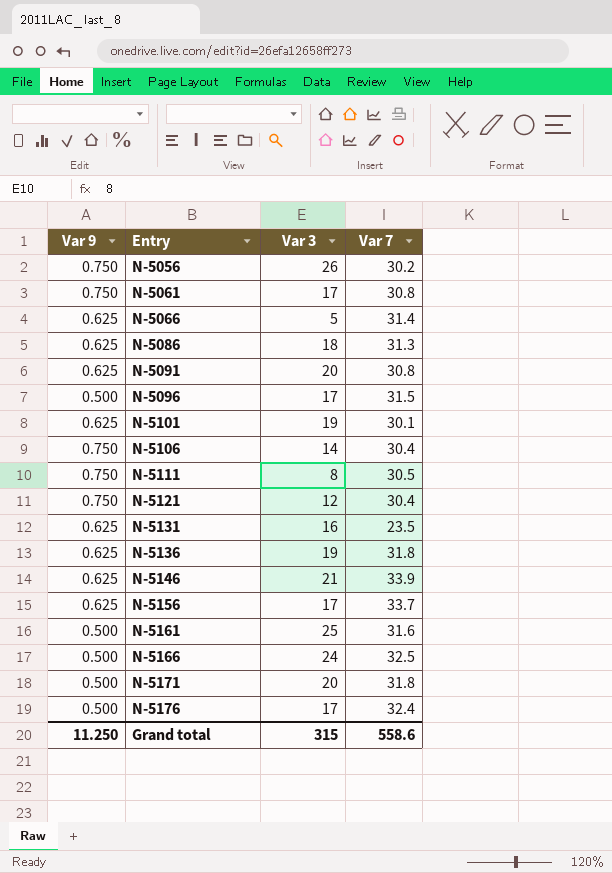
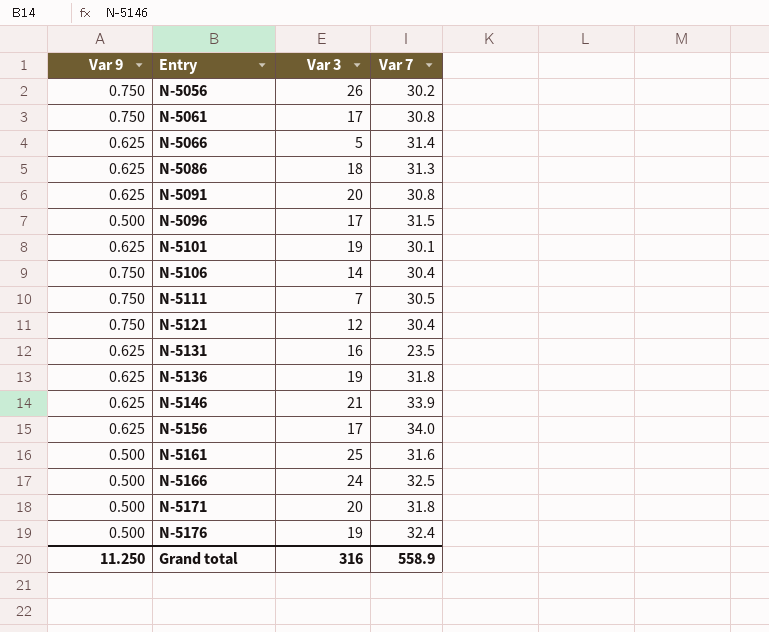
N-5111 | Var 3: 8 -> 7
N-5156 | Var 7: 33.7 -> 34.0
N-5176 | Var 3: 17 -> 19
Grand total | Var 3: 315 -> 316
Grand total | Var 7: 558.6 -> 558.9

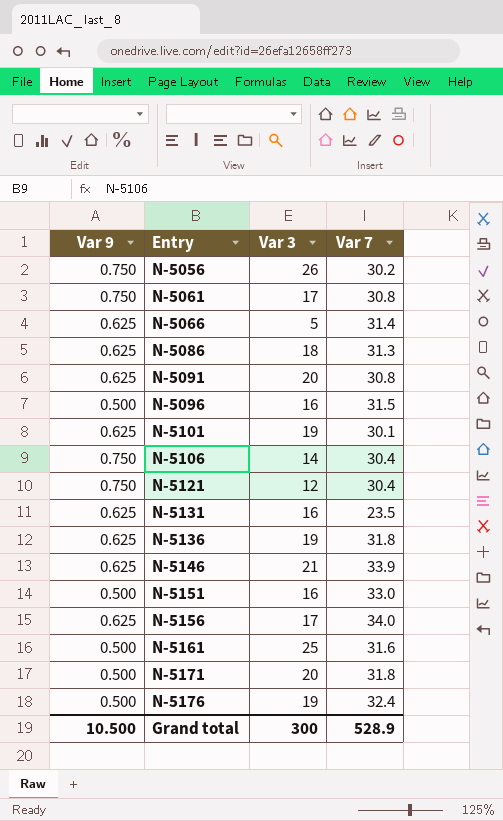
row N-5111: 0.750 | 7 | 30.5 -> none
row N-5166: 0.500 | 24 | 32.5 -> none
N-5096 | Var 3: 17 -> 16
row N-5151: none -> 0.500 | 16 | 33.0
Grand total | Var 9: 11.250 -> 10.500
Grand total | Var 3: 316 -> 300
Grand total | Var 7: 558.9 -> 528.9

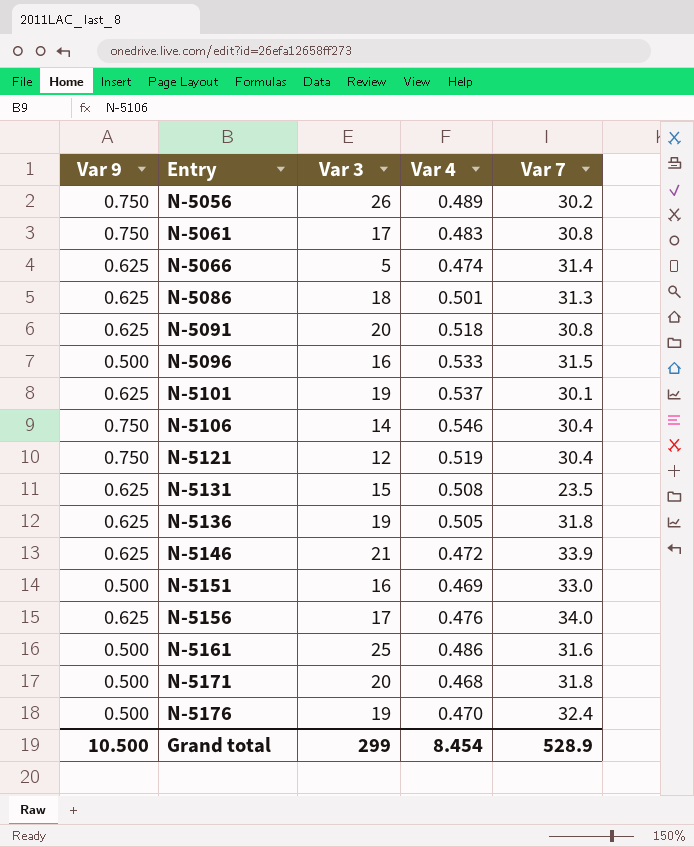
column Var 4 | position: none -> 4
N-5131 | Var 3: 16 -> 15
Grand total | Var 3: 300 -> 299

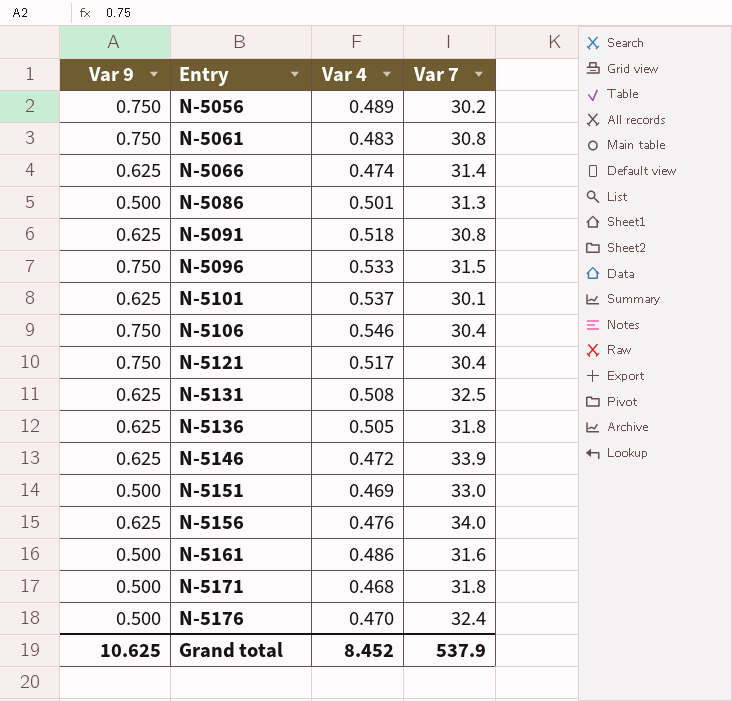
column Var 3 | position: 3 -> none
N-5086 | Var 9: 0.625 -> 0.500
N-5096 | Var 9: 0.500 -> 0.750
N-5121 | Var 4: 0.519 -> 0.517
N-5131 | Var 7: 23.5 -> 32.5
Grand total | Var 9: 10.500 -> 10.625
Grand total | Var 4: 8.454 -> 8.452
Grand total | Var 7: 528.9 -> 537.9

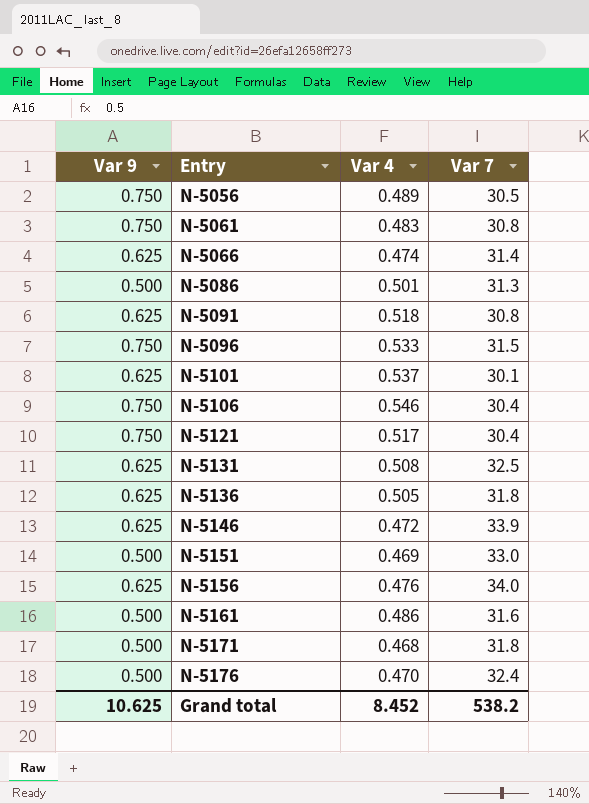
N-5056 | Var 7: 30.2 -> 30.5
Grand total | Var 7: 537.9 -> 538.2

